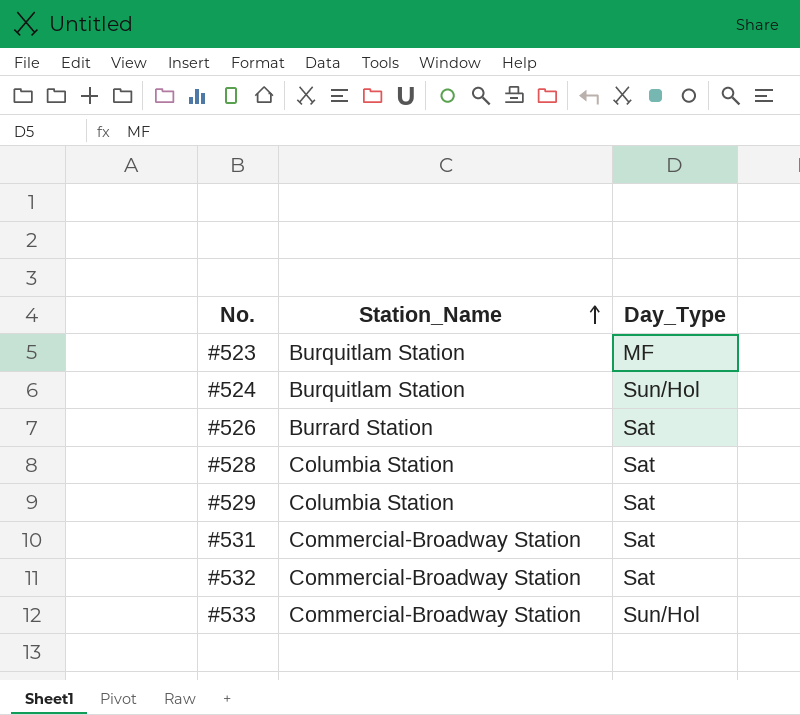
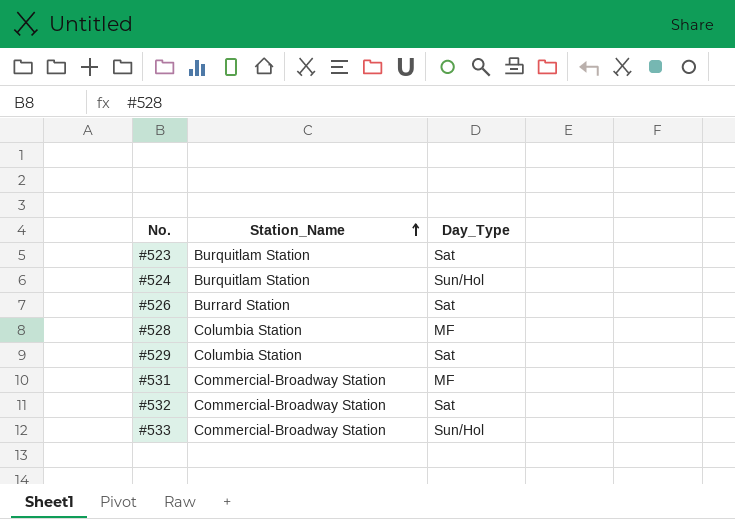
#523 | Day_Type: MF -> Sat
#528 | Day_Type: Sat -> MF
#531 | Day_Type: Sat -> MF

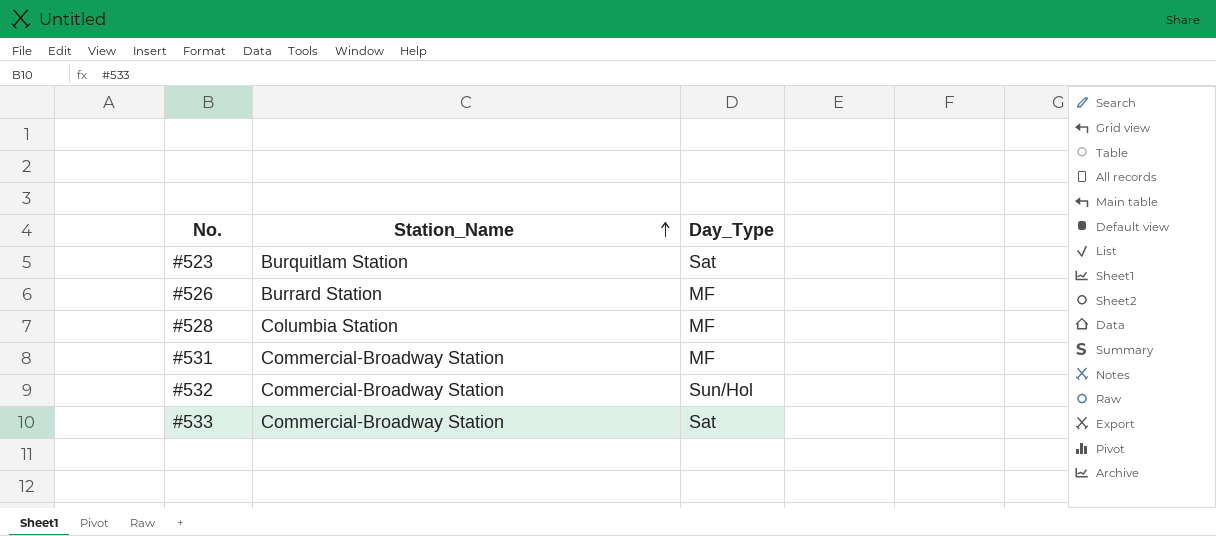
row #524: Burquitlam Station | Sun/Hol -> none
row #529: Columbia Station | Sat -> none
#526 | Day_Type: Sat -> MF
#532 | Day_Type: Sat -> Sun/Hol
#533 | Day_Type: Sun/Hol -> Sat

